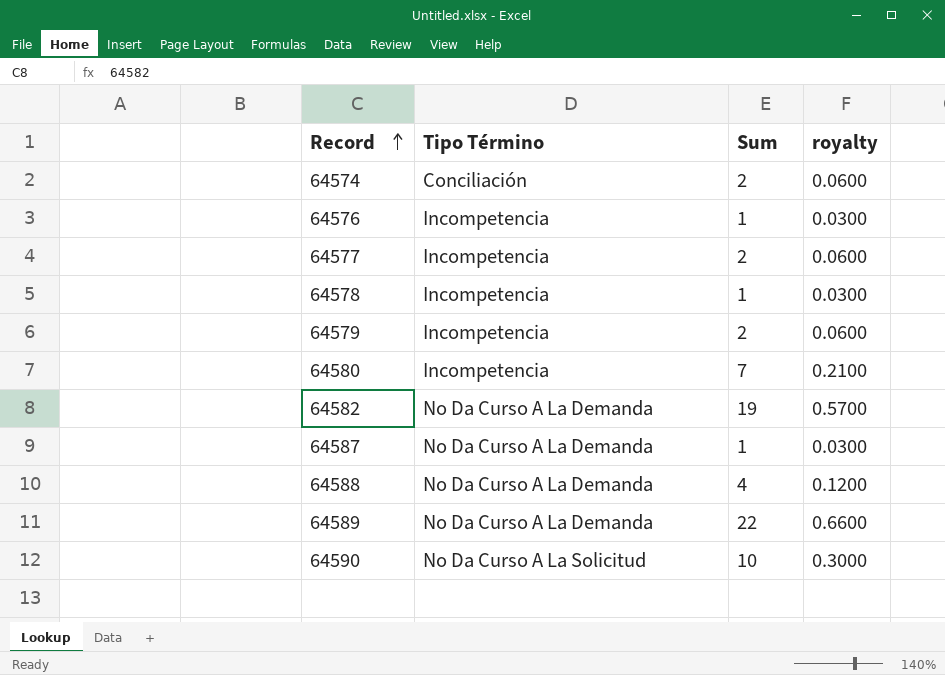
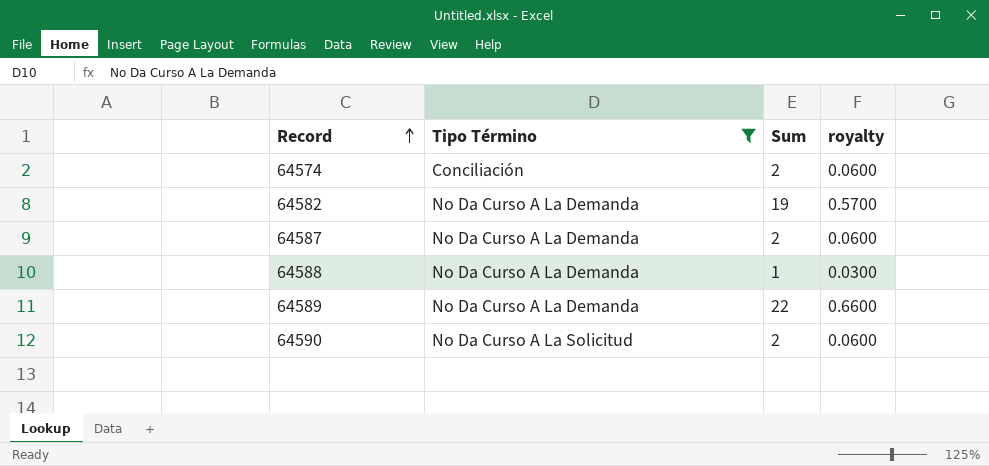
filter: none -> Tipo Término != Incompetencia
64587 | Sum: 1 -> 2
64587 | royalty: 0.0300 -> 0.0600
64588 | Sum: 4 -> 1
64588 | royalty: 0.1200 -> 0.0300
64590 | Sum: 10 -> 2
64590 | royalty: 0.3000 -> 0.0600

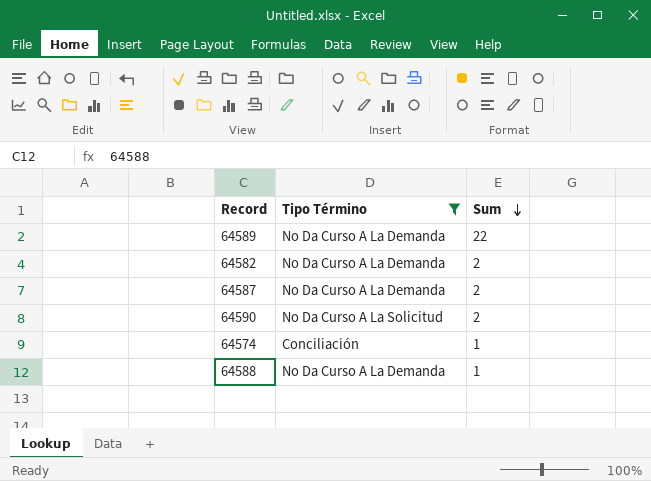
row order: Record ascending -> Sum descending
column royalty | formula: [Sum] * 0.03 -> none
64582 | Sum: 19 -> 2
64574 | Sum: 2 -> 1

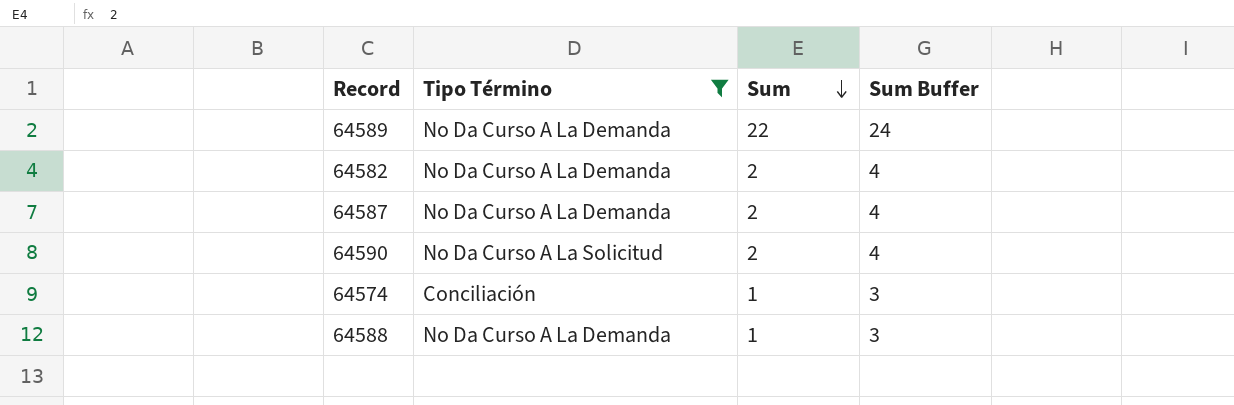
column Sum Buffer | formula: none -> [Sum] + 2

